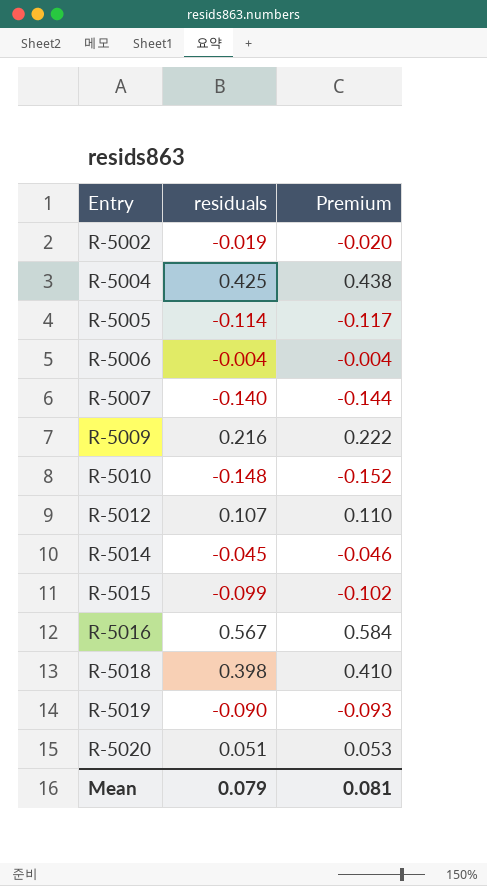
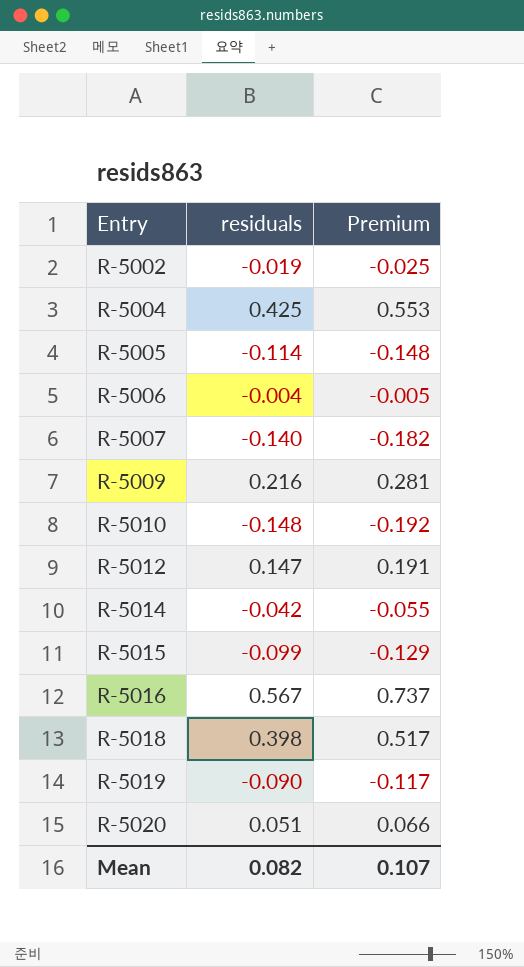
column Premium | formula: [residuals] * 1.03 -> [residuals] * 1.3
R-5012 | residuals: 0.107 -> 0.147
R-5014 | residuals: -0.045 -> -0.042
Mean | residuals: 0.079 -> 0.082
Mean | Premium: 0.081 -> 0.107

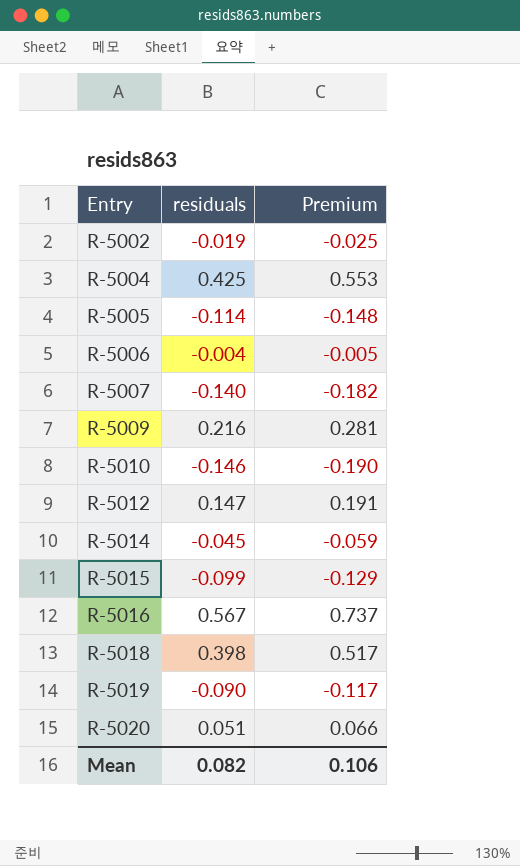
R-5010 | residuals: -0.148 -> -0.146
R-5010 | Premium: -0.192 -> -0.190
R-5014 | residuals: -0.042 -> -0.045
R-5014 | Premium: -0.055 -> -0.059
Mean | Premium: 0.107 -> 0.106

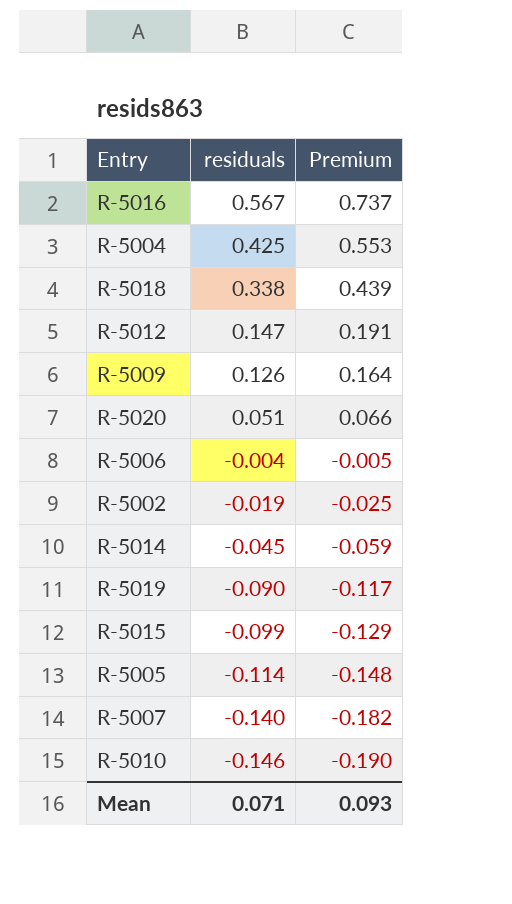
row order: Entry ascending -> residuals descending
R-5018 | residuals: 0.398 -> 0.338
R-5018 | Premium: 0.517 -> 0.439
R-5009 | residuals: 0.216 -> 0.126
R-5009 | Premium: 0.281 -> 0.164
Mean | residuals: 0.082 -> 0.071
Mean | Premium: 0.106 -> 0.093

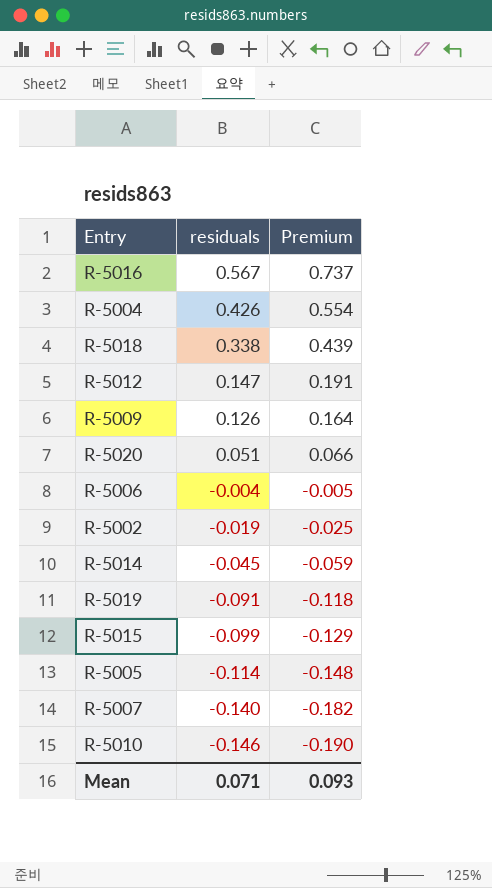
R-5004 | residuals: 0.425 -> 0.426
R-5004 | Premium: 0.553 -> 0.554
R-5019 | residuals: -0.090 -> -0.091
R-5019 | Premium: -0.117 -> -0.118

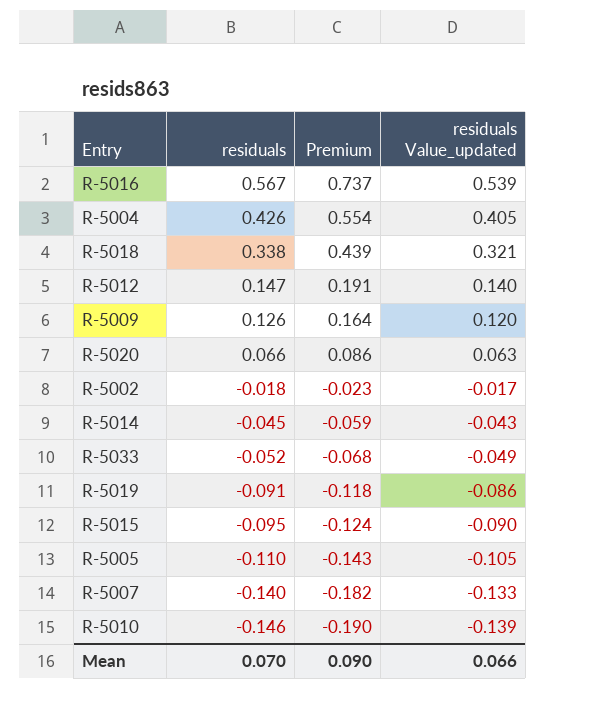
column residuals Value_updated | formula: none -> [residuals] * 0.95
row R-5006: -0.004 | -0.005 -> none
R-5020 | residuals: 0.051 -> 0.066
R-5020 | Premium: 0.066 -> 0.086
R-5002 | residuals: -0.019 -> -0.018
R-5002 | Premium: -0.025 -> -0.023
row R-5033: none -> -0.052 | -0.068 | -0.049
R-5015 | residuals: -0.099 -> -0.095
R-5015 | Premium: -0.129 -> -0.124
R-5005 | residuals: -0.114 -> -0.110
R-5005 | Premium: -0.148 -> -0.143
Mean | residuals: 0.071 -> 0.070
Mean | Premium: 0.093 -> 0.090

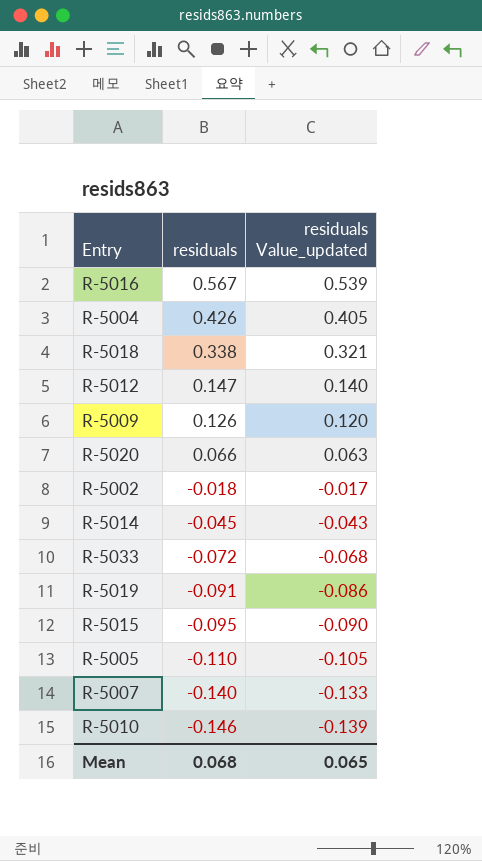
column Premium | formula: [residuals] * 1.3 -> none
R-5033 | residuals: -0.052 -> -0.072
R-5033 | residuals Value_updated: -0.049 -> -0.068
Mean | residuals: 0.070 -> 0.068
Mean | residuals Value_updated: 0.066 -> 0.065

